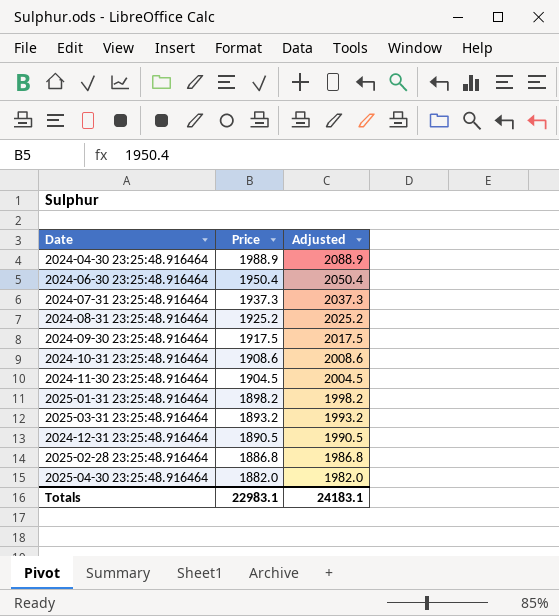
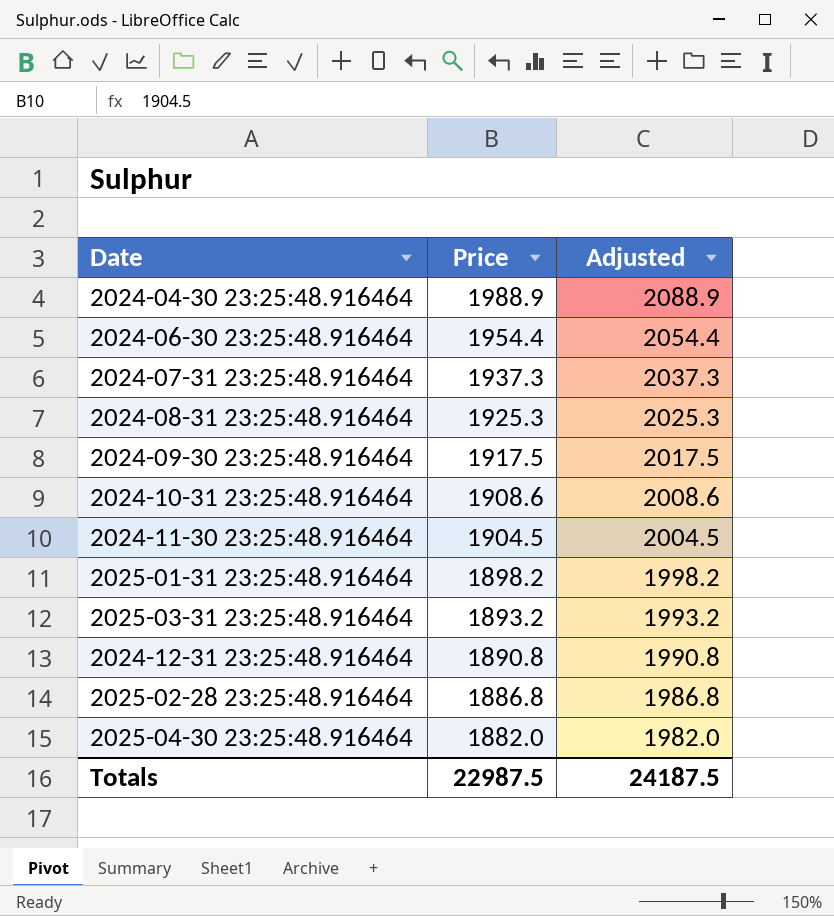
2024-06-30 23:25:48.916464 | Price: 1950.4 -> 1954.4
2024-06-30 23:25:48.916464 | Adjusted: 2050.4 -> 2054.4
2024-08-31 23:25:48.916464 | Price: 1925.2 -> 1925.3
2024-08-31 23:25:48.916464 | Adjusted: 2025.2 -> 2025.3
2024-12-31 23:25:48.916464 | Price: 1890.5 -> 1890.8
2024-12-31 23:25:48.916464 | Adjusted: 1990.5 -> 1990.8
Totals | Price: 22983.1 -> 22987.5
Totals | Adjusted: 24183.1 -> 24187.5

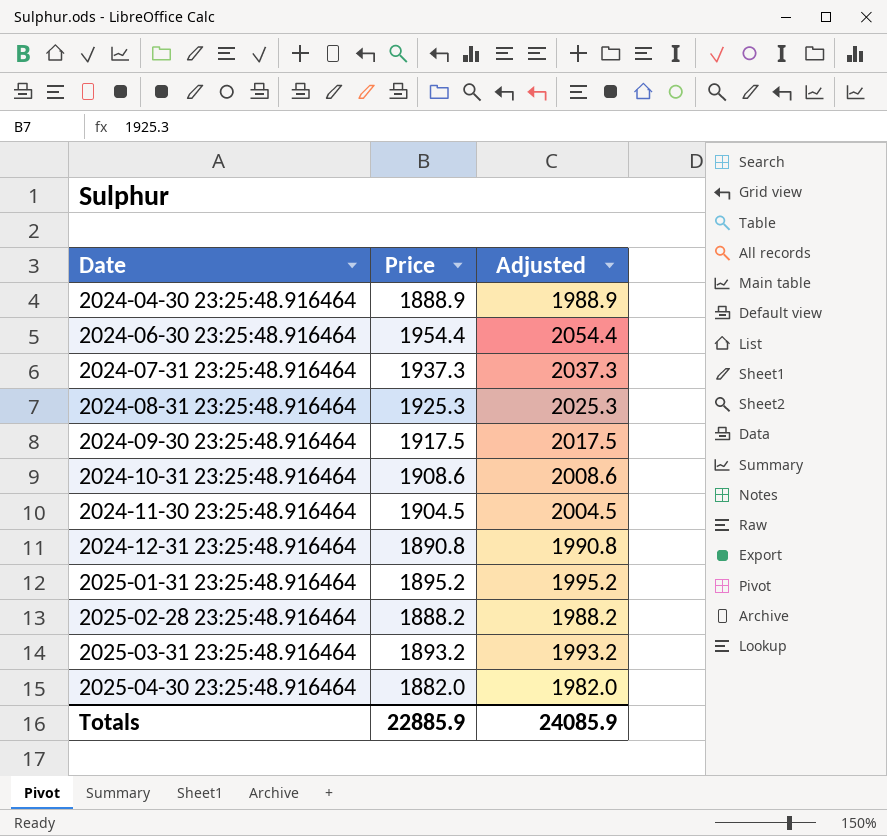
row order: Price descending -> Date ascending
2024-04-30 23:25:48.916464 | Price: 1988.9 -> 1888.9
2024-04-30 23:25:48.916464 | Adjusted: 2088.9 -> 1988.9
2025-01-31 23:25:48.916464 | Price: 1898.2 -> 1895.2
2025-01-31 23:25:48.916464 | Adjusted: 1998.2 -> 1995.2
2025-02-28 23:25:48.916464 | Price: 1886.8 -> 1888.2
2025-02-28 23:25:48.916464 | Adjusted: 1986.8 -> 1988.2
Totals | Price: 22987.5 -> 22885.9
Totals | Adjusted: 24187.5 -> 24085.9

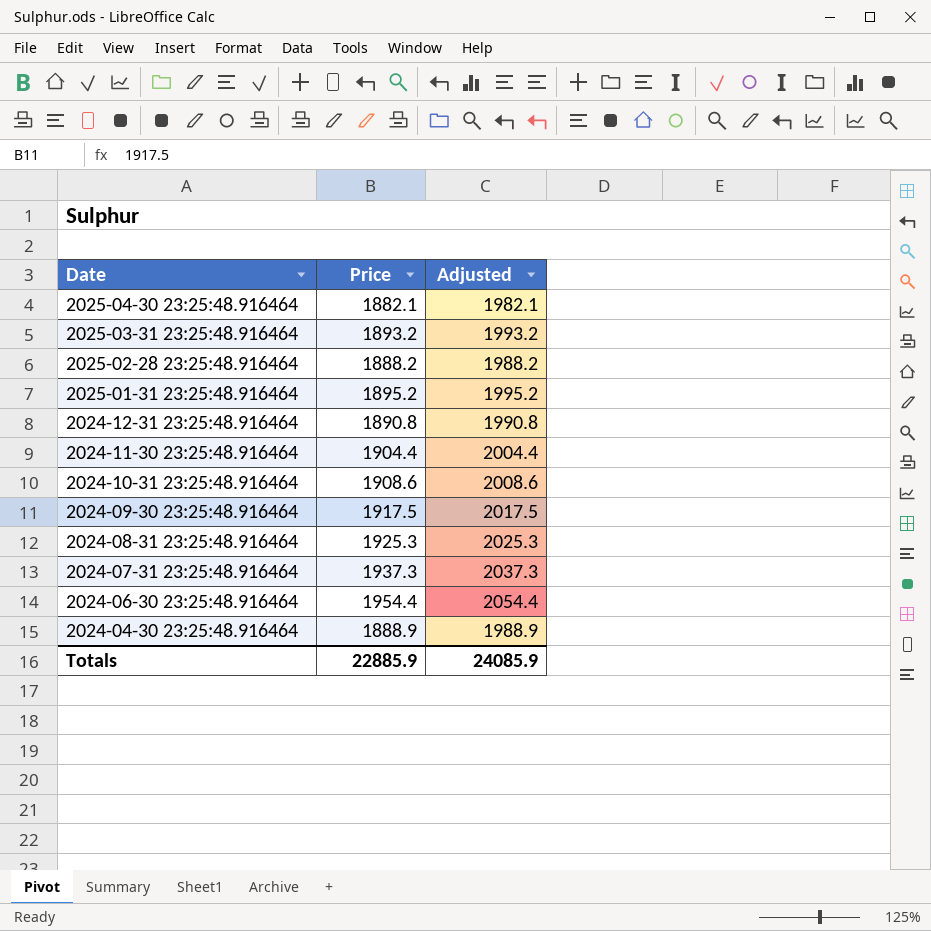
row order: Date ascending -> Date descending
2025-04-30 23:25:48.916464 | Price: 1882.0 -> 1882.1
2025-04-30 23:25:48.916464 | Adjusted: 1982.0 -> 1982.1
2024-11-30 23:25:48.916464 | Price: 1904.5 -> 1904.4
2024-11-30 23:25:48.916464 | Adjusted: 2004.5 -> 2004.4

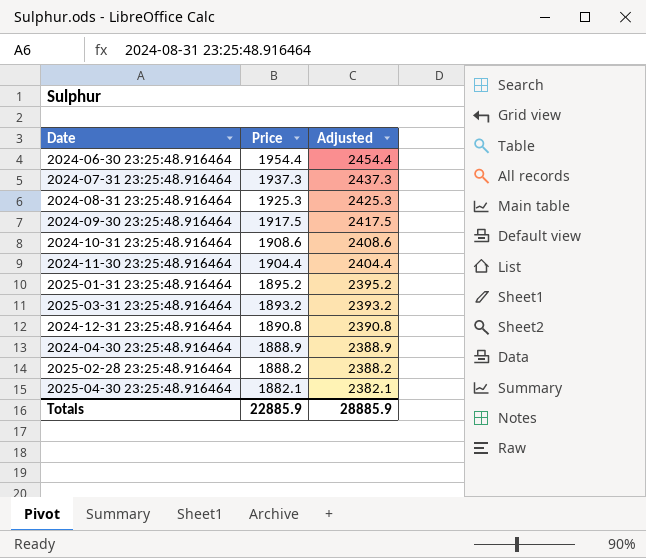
row order: Date descending -> Price descending
column Adjusted | formula: [Price] + 100 -> [Price] + 500
Totals | Adjusted: 24085.9 -> 28885.9

